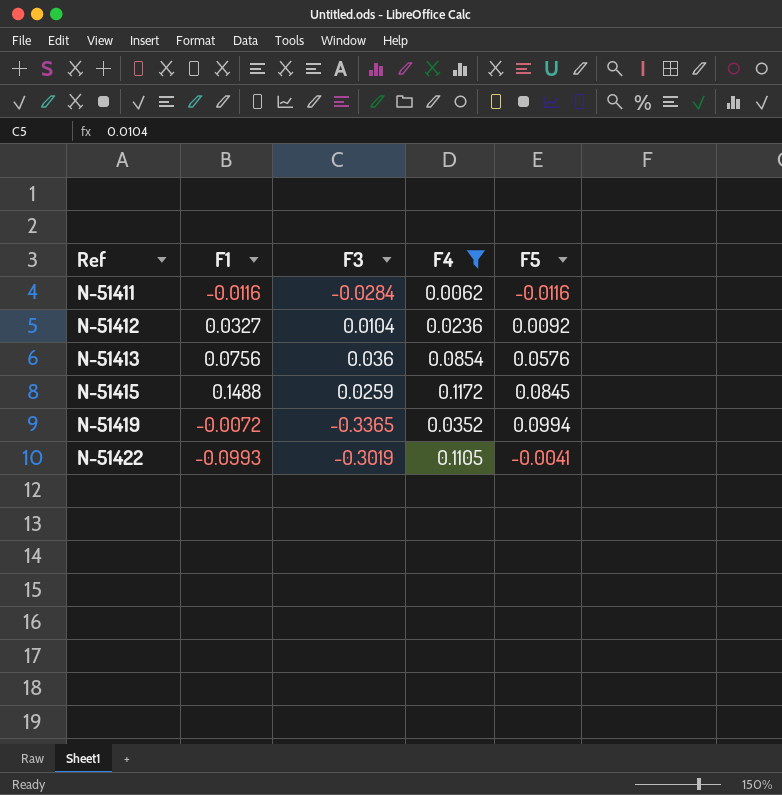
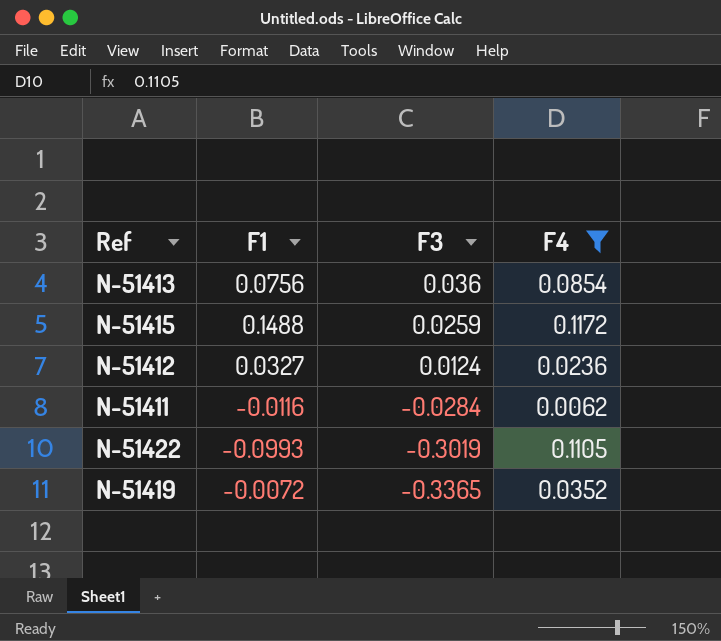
row order: Ref ascending -> F3 descending
column F5 | position: 5 -> none
N-51412 | F3: 0.0104 -> 0.0124

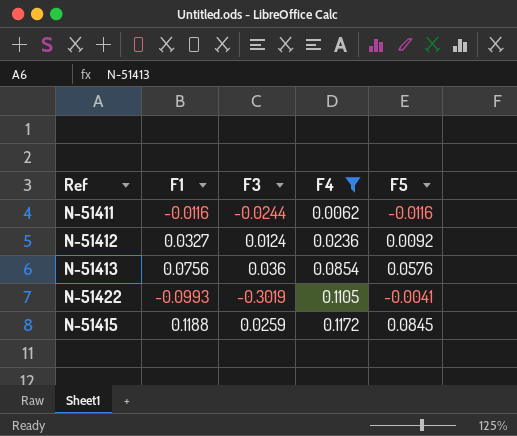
row order: F3 descending -> F4 ascending
column F5 | position: none -> 5
row N-51419: -0.0072 | -0.3365 | 0.0352 -> none
N-51411 | F3: -0.0284 -> -0.0244
N-51415 | F1: 0.1488 -> 0.1188

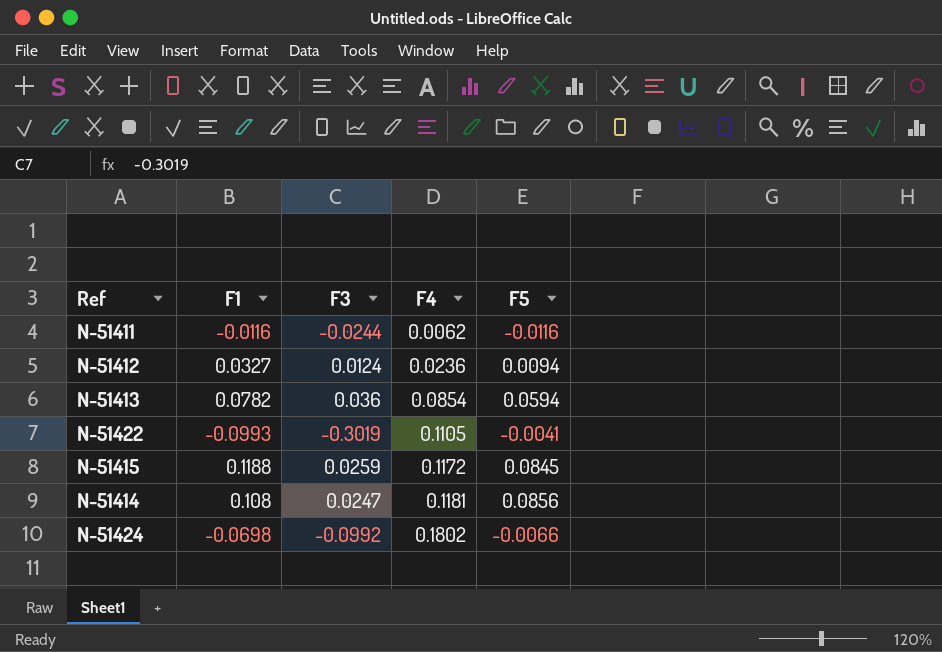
filter: F4 <= 0.1172 -> none
N-51412 | F5: 0.0092 -> 0.0094
N-51413 | F1: 0.0756 -> 0.0782
N-51413 | F5: 0.0576 -> 0.0594

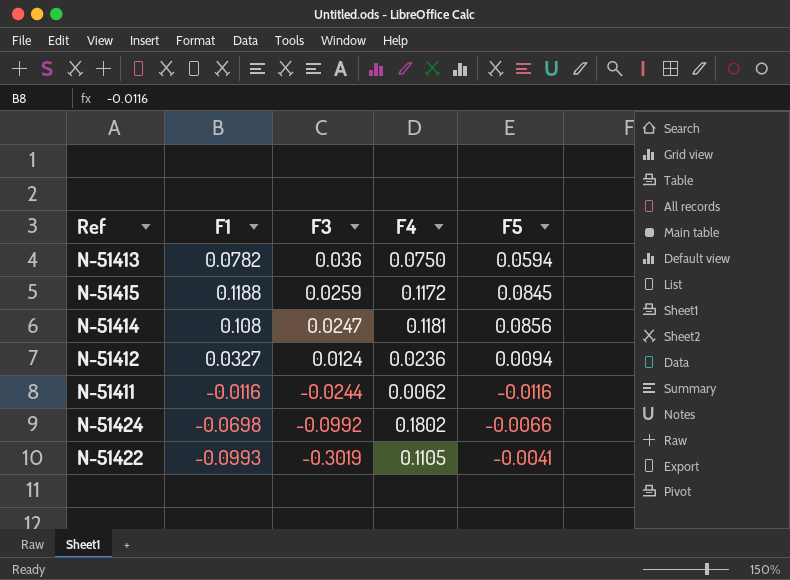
row order: F4 ascending -> F3 descending
N-51413 | F4: 0.0854 -> 0.0750

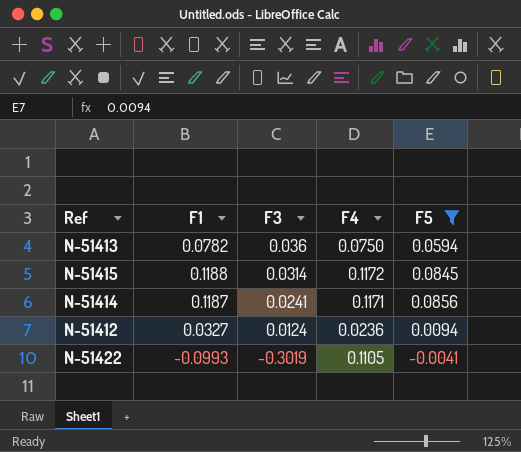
filter: none -> F5 >= -0.0041
N-51415 | F3: 0.0259 -> 0.0314
N-51414 | F1: 0.108 -> 0.1187
N-51414 | F3: 0.0247 -> 0.0241
N-51414 | F4: 0.1181 -> 0.1171

